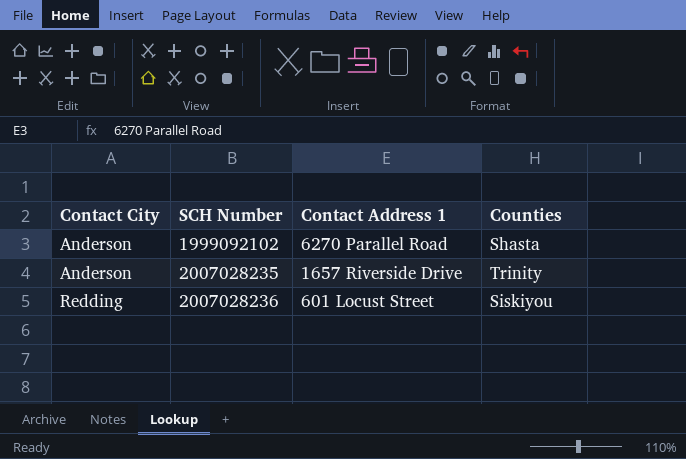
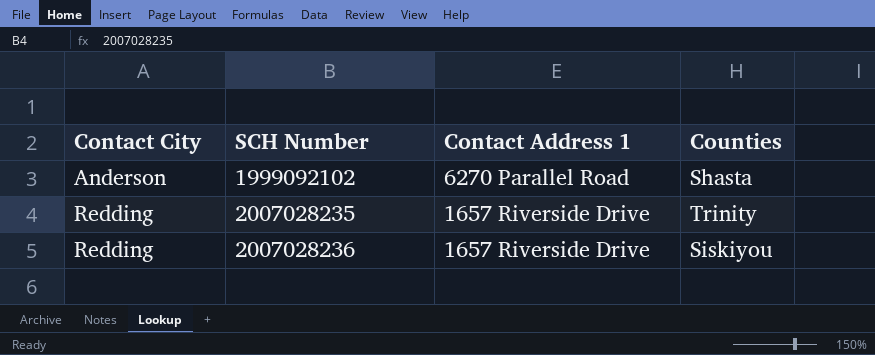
2007028235 | Contact City: Anderson -> Redding
2007028236 | Contact Address 1: 601 Locust Street -> 1657 Riverside Drive

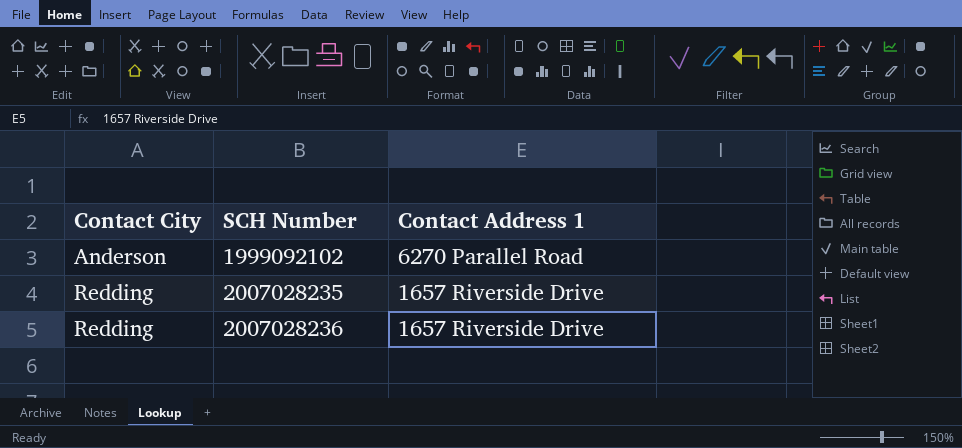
column Counties | position: 4 -> none

